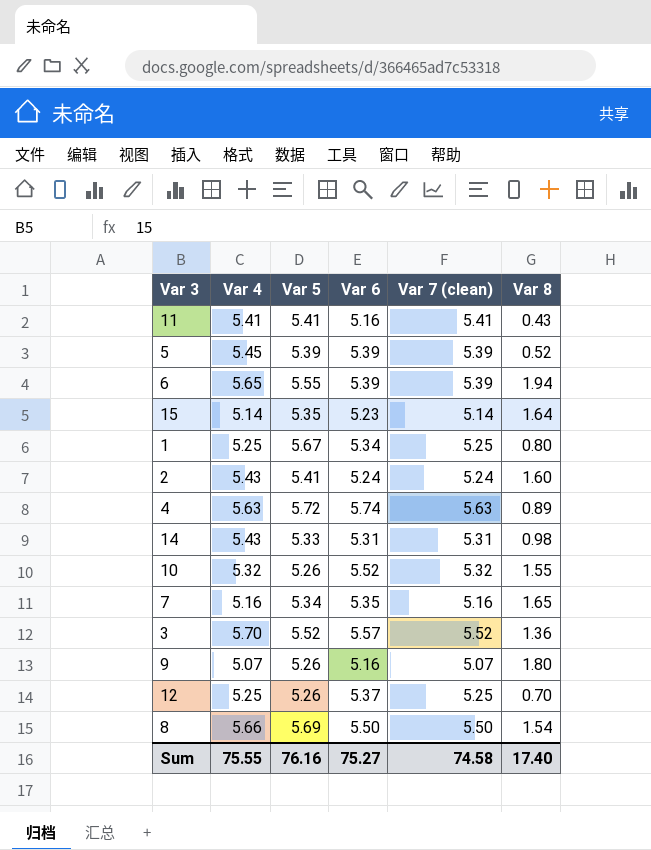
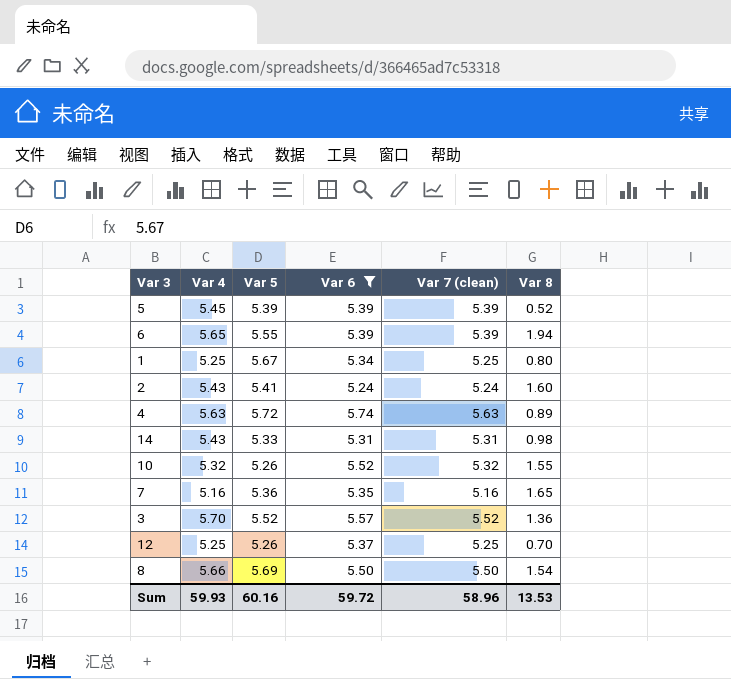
filter: none -> Var 6 >= 5.24
7 | Var 5: 5.34 -> 5.36
Sum | Var 4: 75.55 -> 59.93
Sum | Var 5: 76.16 -> 60.16
Sum | Var 6: 75.27 -> 59.72
Sum | Var 7 (clean): 74.58 -> 58.96
Sum | Var 8: 17.40 -> 13.53

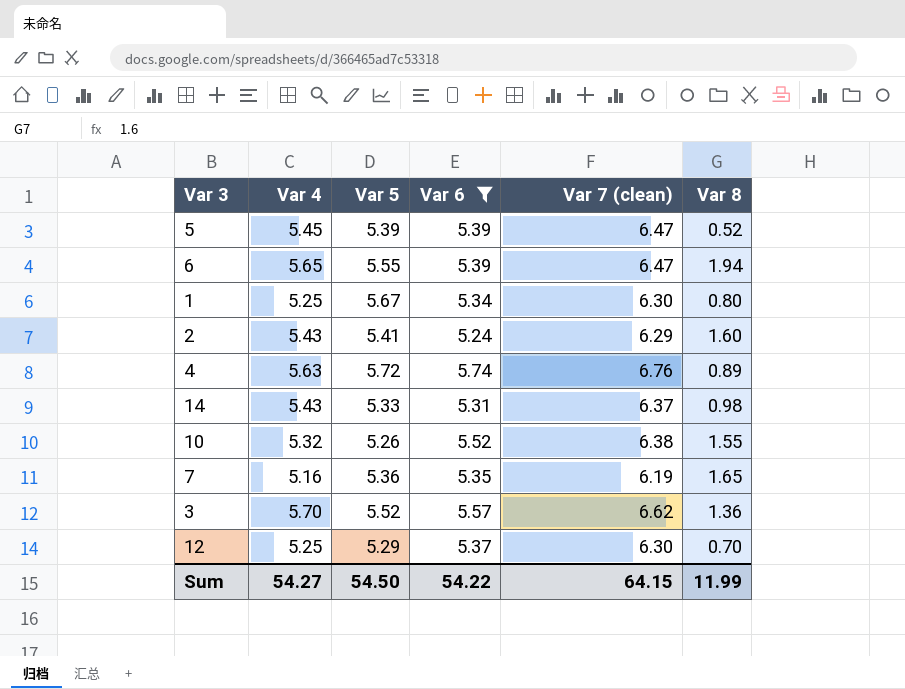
row 8: 5.66 | 5.69 | 5.50 | 5.50 | 1.54 -> none
5 | Var 7 (clean): 5.39 -> 6.47
6 | Var 7 (clean): 5.39 -> 6.47
1 | Var 7 (clean): 5.25 -> 6.30
2 | Var 7 (clean): 5.24 -> 6.29
4 | Var 7 (clean): 5.63 -> 6.76
14 | Var 7 (clean): 5.31 -> 6.37
10 | Var 7 (clean): 5.32 -> 6.38
7 | Var 7 (clean): 5.16 -> 6.19
3 | Var 7 (clean): 5.52 -> 6.62
12 | Var 5: 5.26 -> 5.29
12 | Var 7 (clean): 5.25 -> 6.30
Sum | Var 4: 59.93 -> 54.27
Sum | Var 5: 60.16 -> 54.50
Sum | Var 6: 59.72 -> 54.22
Sum | Var 7 (clean): 58.96 -> 64.15
Sum | Var 8: 13.53 -> 11.99

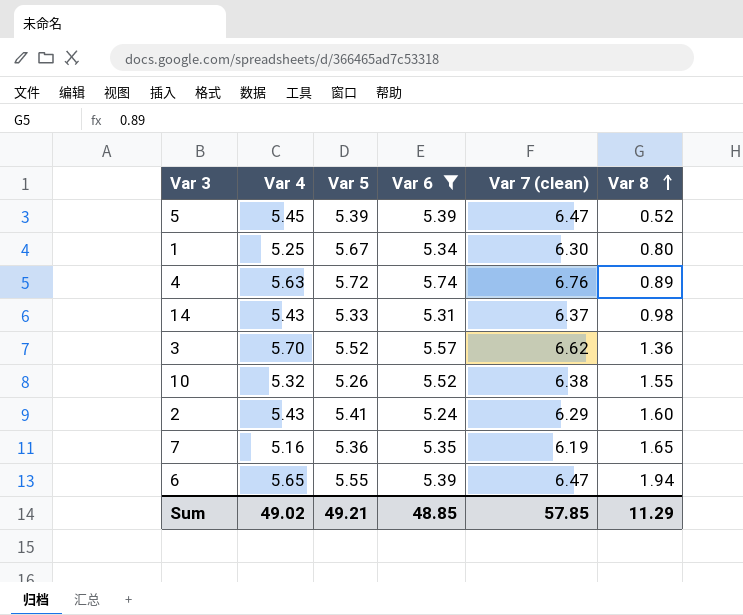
row order: none -> Var 8 ascending
row 12: 5.25 | 5.29 | 5.37 | 6.30 | 0.70 -> none
Sum | Var 4: 54.27 -> 49.02
Sum | Var 5: 54.50 -> 49.21
Sum | Var 6: 54.22 -> 48.85
Sum | Var 7 (clean): 64.15 -> 57.85
Sum | Var 8: 11.99 -> 11.29

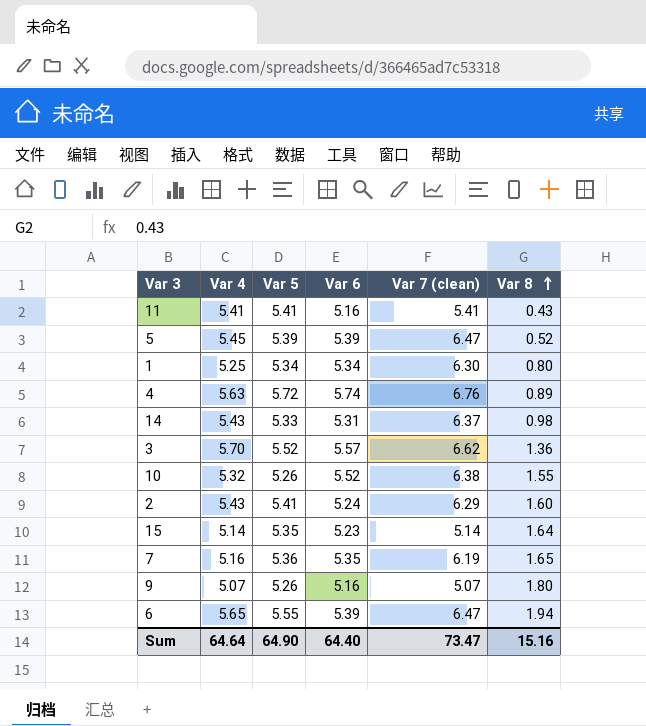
filter: Var 6 >= 5.24 -> none
1 | Var 5: 5.67 -> 5.34
Sum | Var 4: 49.02 -> 64.64
Sum | Var 5: 49.21 -> 64.90
Sum | Var 6: 48.85 -> 64.40
Sum | Var 7 (clean): 57.85 -> 73.47
Sum | Var 8: 11.29 -> 15.16

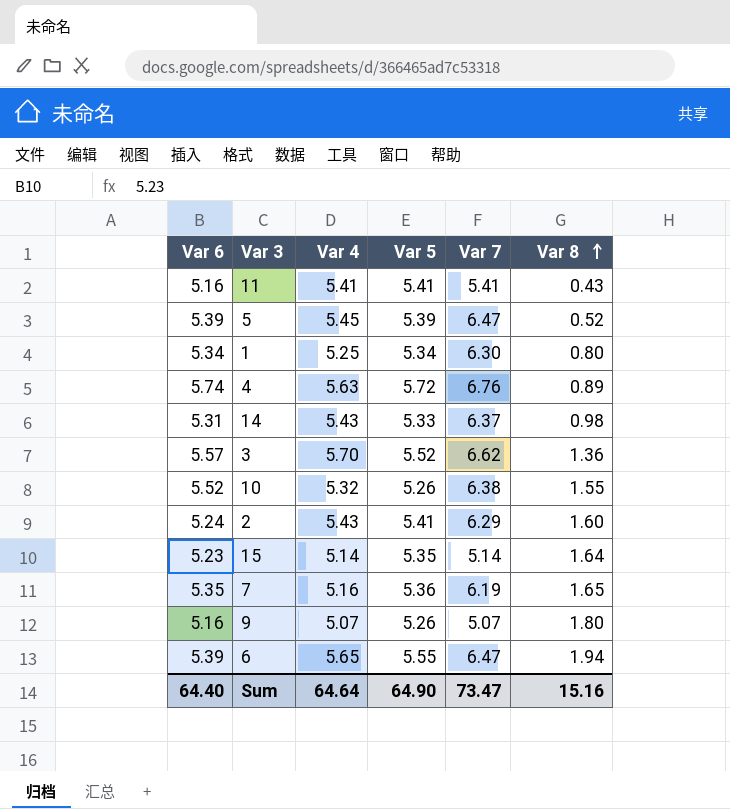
column Var 6 | position: 4 -> 1
column name: Var 7 (clean) -> Var 7

